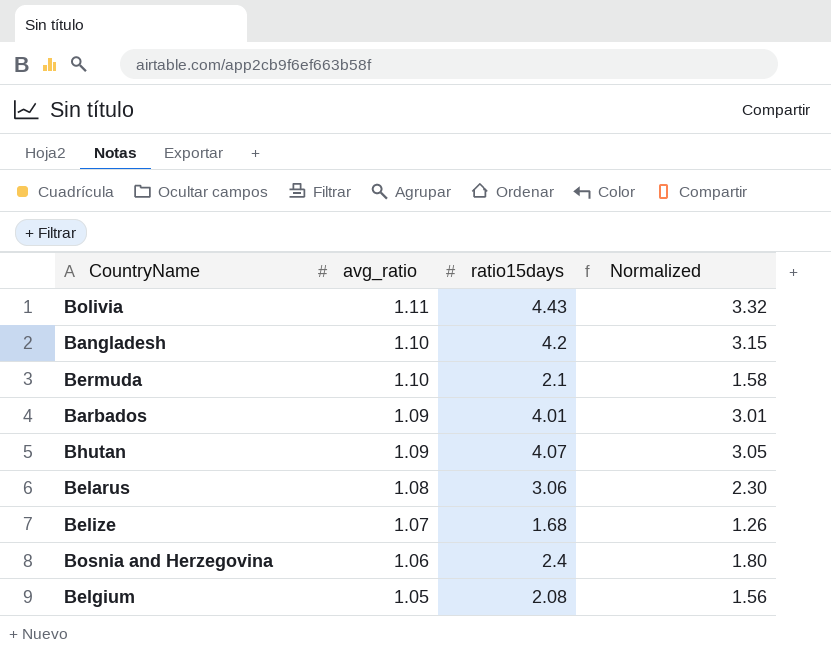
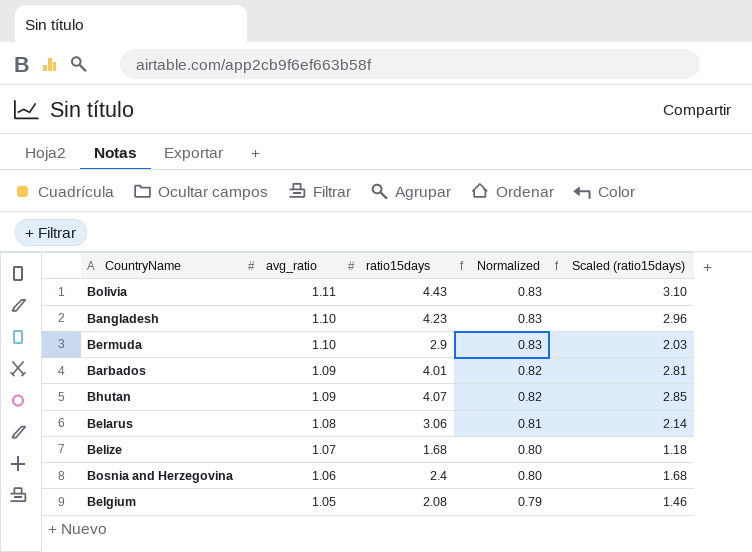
column Normalized | formula: [ratio15days] * 0.75 -> [avg_ratio] * 0.75
column Scaled (ratio15days) | formula: none -> [ratio15days] * 0.7
Bangladesh | ratio15days: 4.2 -> 4.23
Bermuda | ratio15days: 2.1 -> 2.9

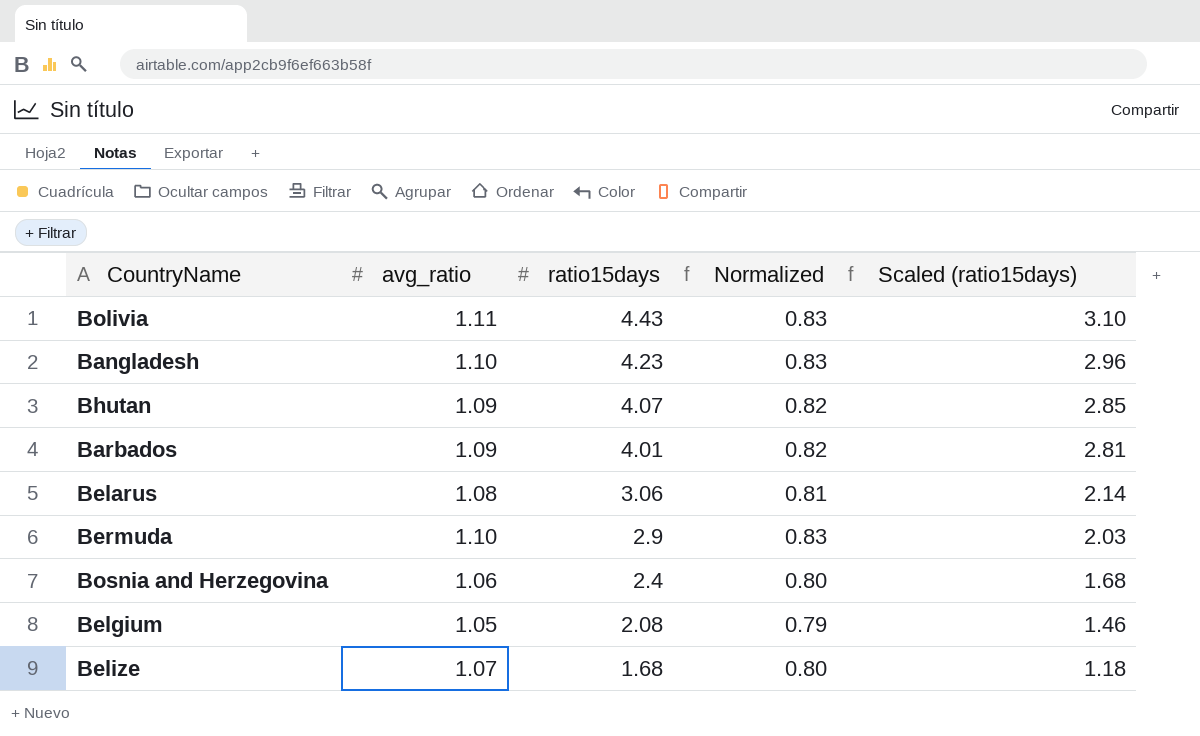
row order: avg_ratio descending -> ratio15days descending

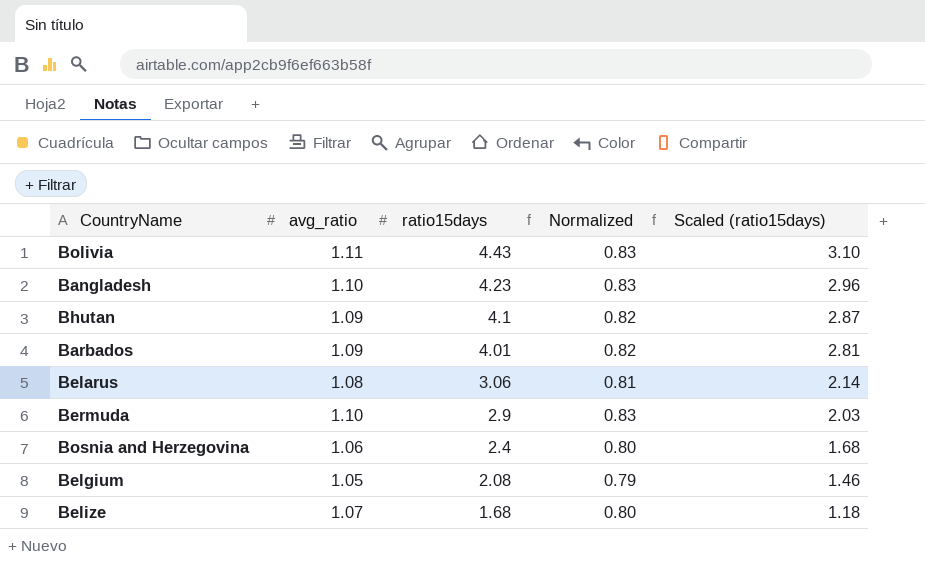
Bhutan | ratio15days: 4.07 -> 4.1
Bhutan | Scaled (ratio15days): 2.85 -> 2.87

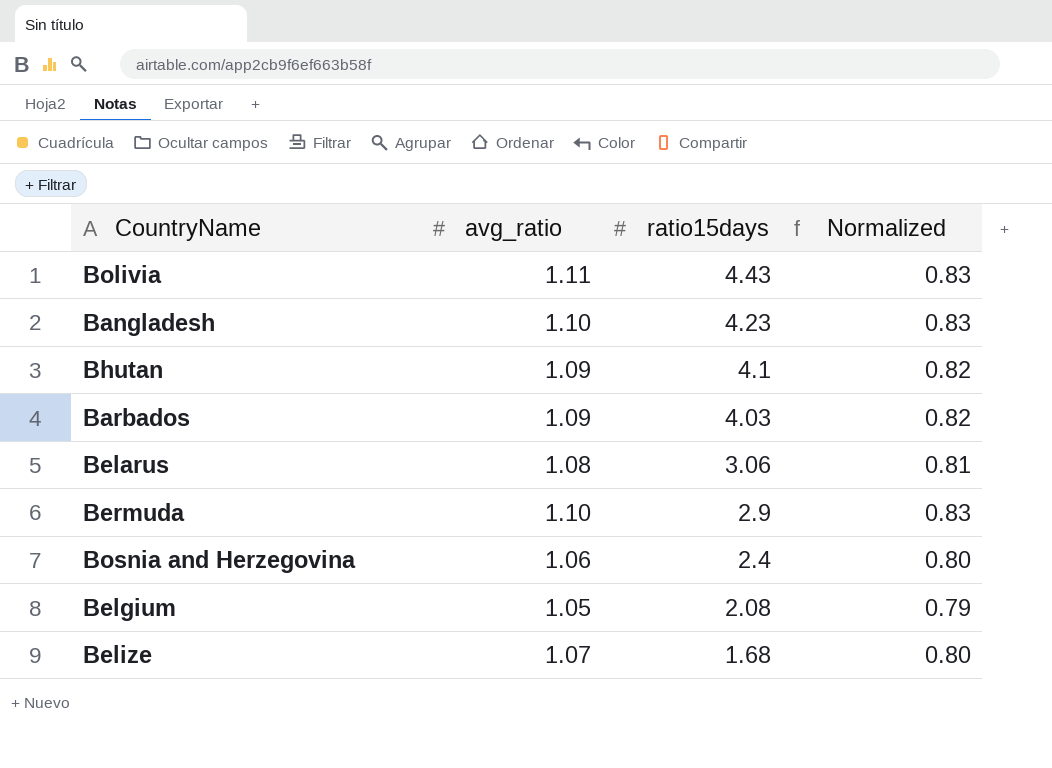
column Scaled (ratio15days) | formula: [ratio15days] * 0.7 -> none
Barbados | ratio15days: 4.01 -> 4.03

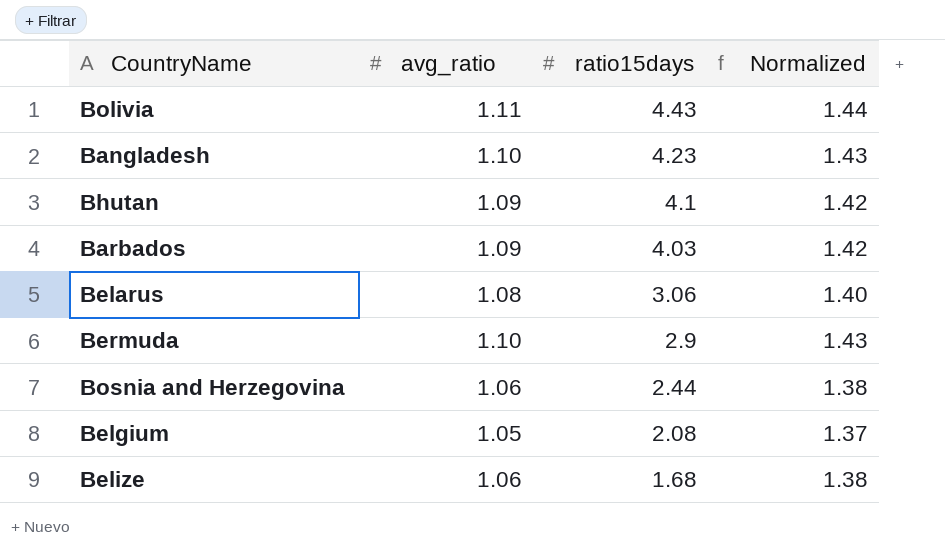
column Normalized | formula: [avg_ratio] * 0.75 -> [avg_ratio] * 1.3
Bosnia and Herzegovina | ratio15days: 2.4 -> 2.44
Belize | avg_ratio: 1.07 -> 1.06

